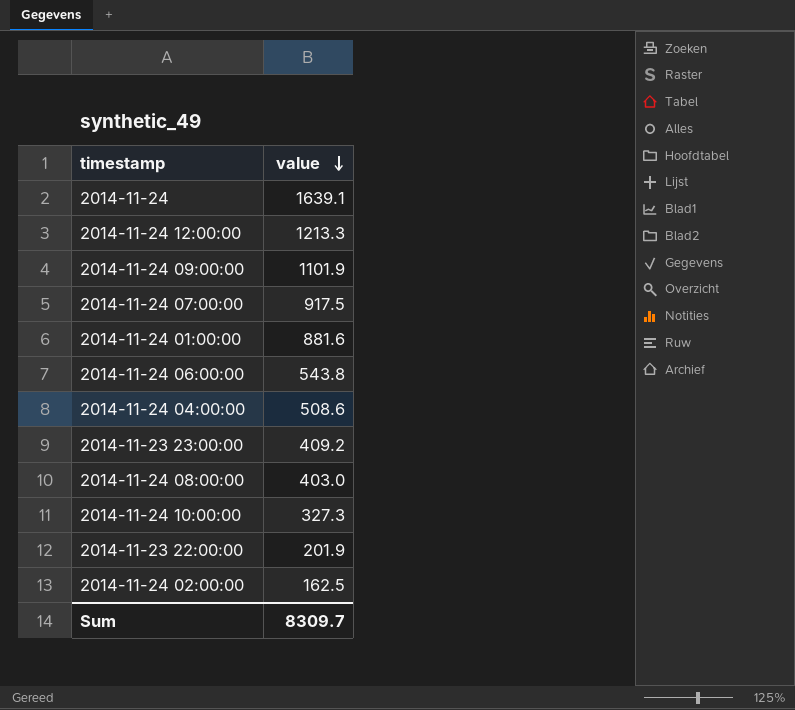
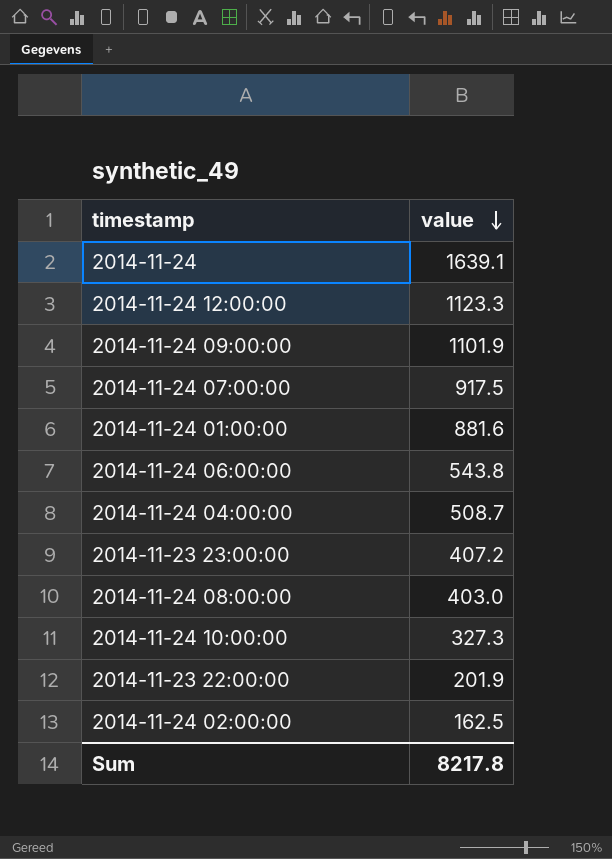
2014-11-24 12:00:00 | value: 1213.3 -> 1123.3
2014-11-24 04:00:00 | value: 508.6 -> 508.7
2014-11-23 23:00:00 | value: 409.2 -> 407.2
Sum | value: 8309.7 -> 8217.8

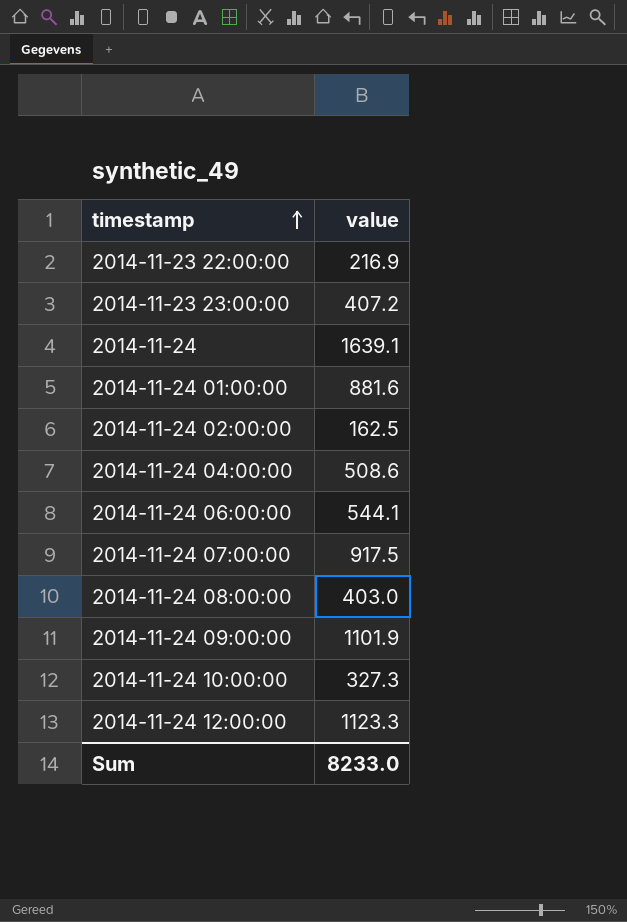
row order: value descending -> timestamp ascending
2014-11-23 22:00:00 | value: 201.9 -> 216.9
2014-11-24 04:00:00 | value: 508.7 -> 508.6
2014-11-24 06:00:00 | value: 543.8 -> 544.1
Sum | value: 8217.8 -> 8233.0

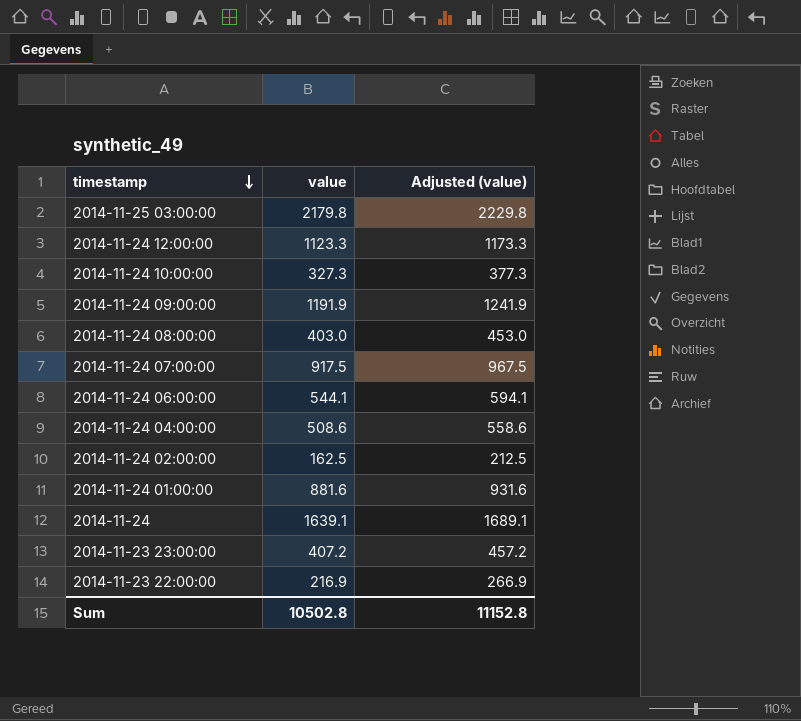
row order: timestamp ascending -> timestamp descending
column Adjusted (value) | formula: none -> [value] + 50
row 2014-11-25 03:00:00: none -> 2179.8 | 2229.8
2014-11-24 09:00:00 | value: 1101.9 -> 1191.9
Sum | value: 8233.0 -> 10502.8

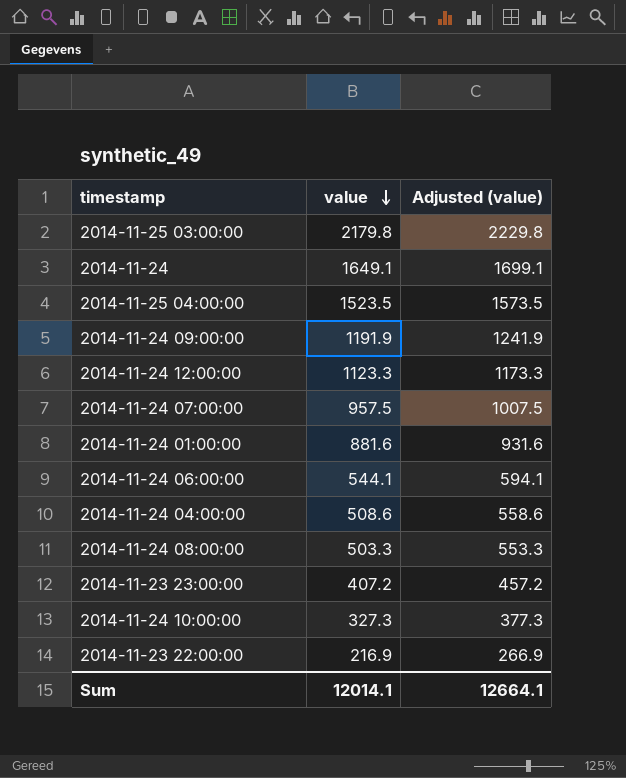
row order: timestamp descending -> value descending
row 2014-11-24 02:00:00: 162.5 | 212.5 -> none
2014-11-24 | value: 1639.1 -> 1649.1
2014-11-24 | Adjusted (value): 1689.1 -> 1699.1
row 2014-11-25 04:00:00: none -> 1523.5 | 1573.5
2014-11-24 07:00:00 | value: 917.5 -> 957.5
2014-11-24 07:00:00 | Adjusted (value): 967.5 -> 1007.5
2014-11-24 08:00:00 | value: 403.0 -> 503.3
2014-11-24 08:00:00 | Adjusted (value): 453.0 -> 553.3
Sum | value: 10502.8 -> 12014.1
Sum | Adjusted (value): 11152.8 -> 12664.1

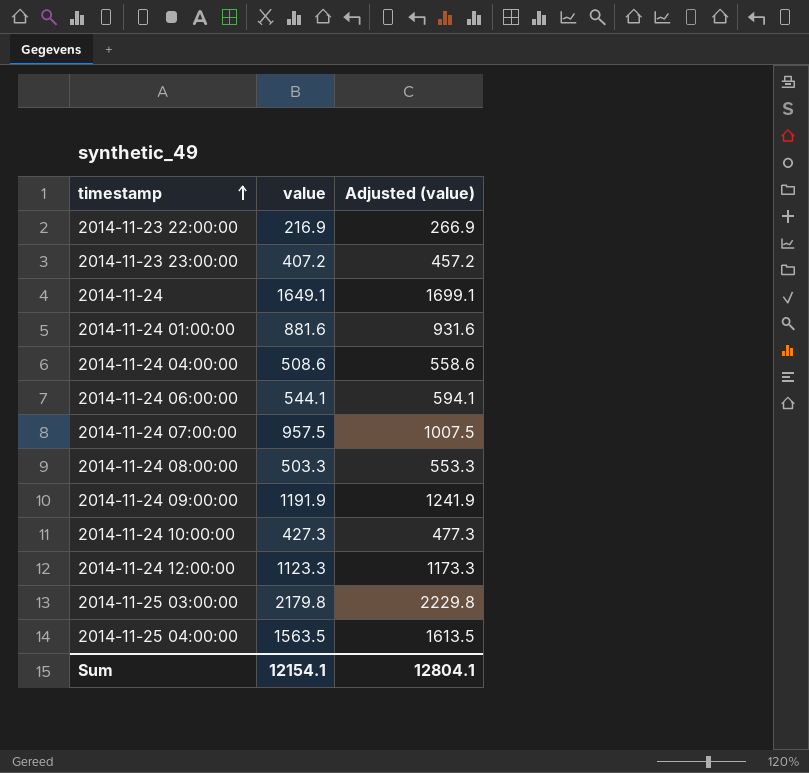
row order: value descending -> timestamp ascending
2014-11-24 10:00:00 | value: 327.3 -> 427.3
2014-11-24 10:00:00 | Adjusted (value): 377.3 -> 477.3
2014-11-25 04:00:00 | value: 1523.5 -> 1563.5
2014-11-25 04:00:00 | Adjusted (value): 1573.5 -> 1613.5
Sum | value: 12014.1 -> 12154.1
Sum | Adjusted (value): 12664.1 -> 12804.1

